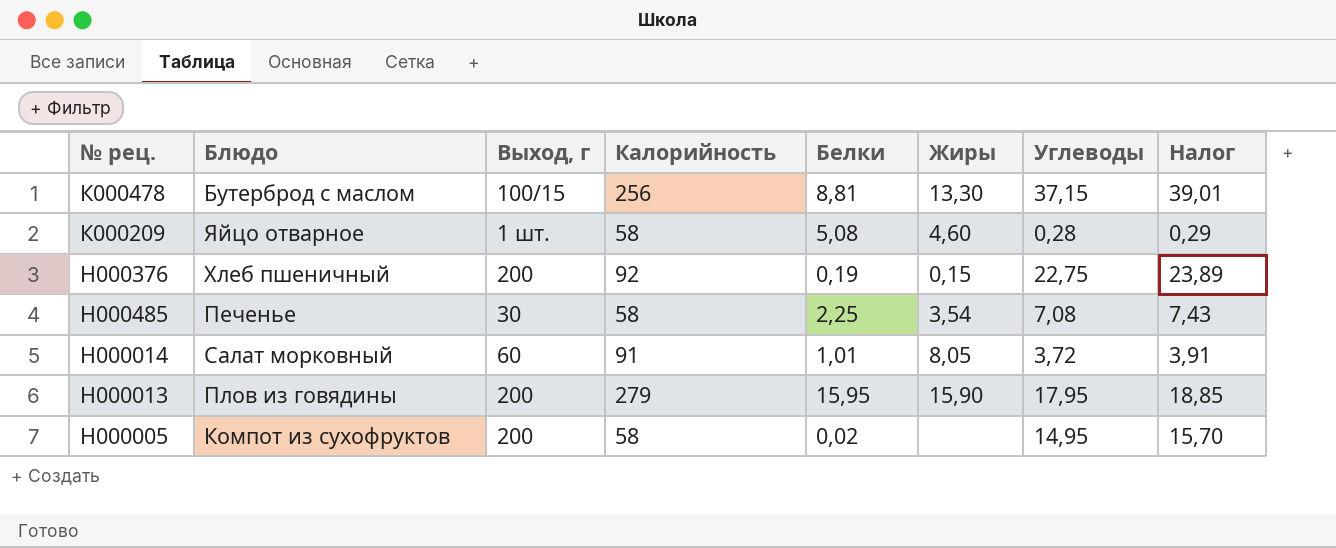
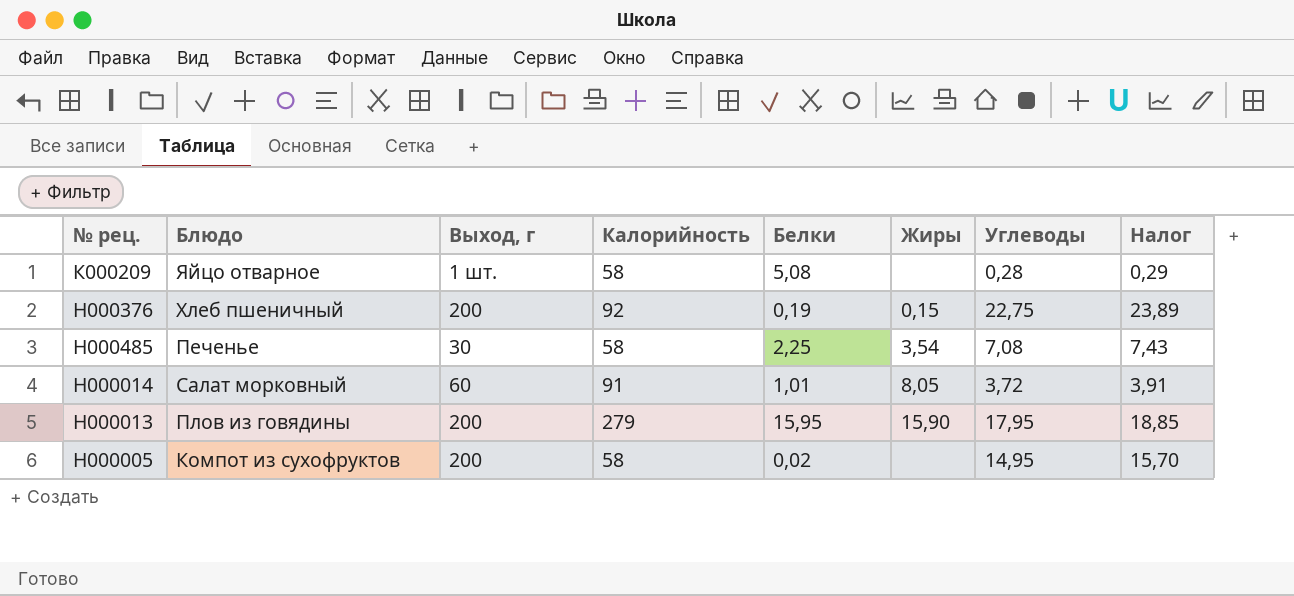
row К000478: Бутерброд с маслом | 100/15 | 256 | 8,81 | 13,30 | 37,15 | 39,01 -> none
К000209 | Жиры: 4,60 -> none

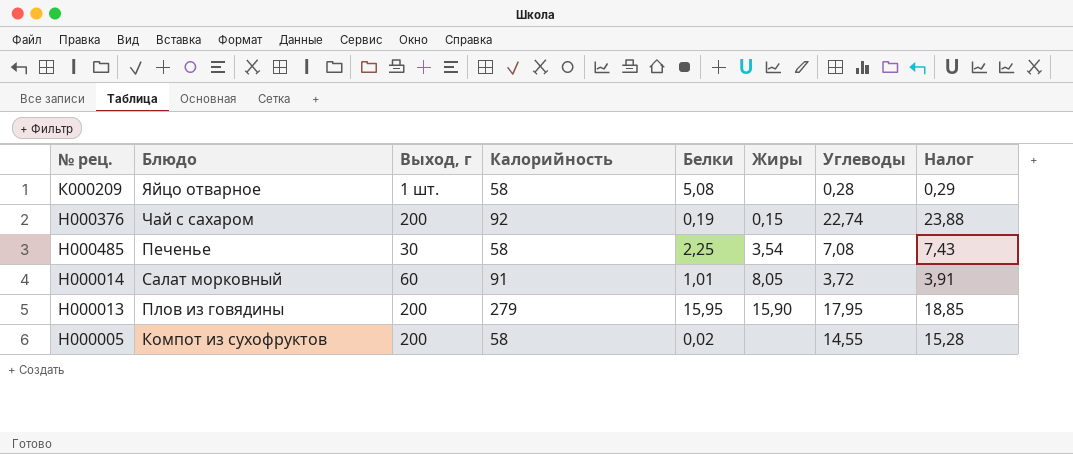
Н000376 | Блюдо: Хлеб пшеничный -> Чай с сахаром
Н000376 | Углеводы: 22,75 -> 22,74
Н000376 | Налог: 23,89 -> 23,88
Н000005 | Углеводы: 14,95 -> 14,55
Н000005 | Налог: 15,70 -> 15,28

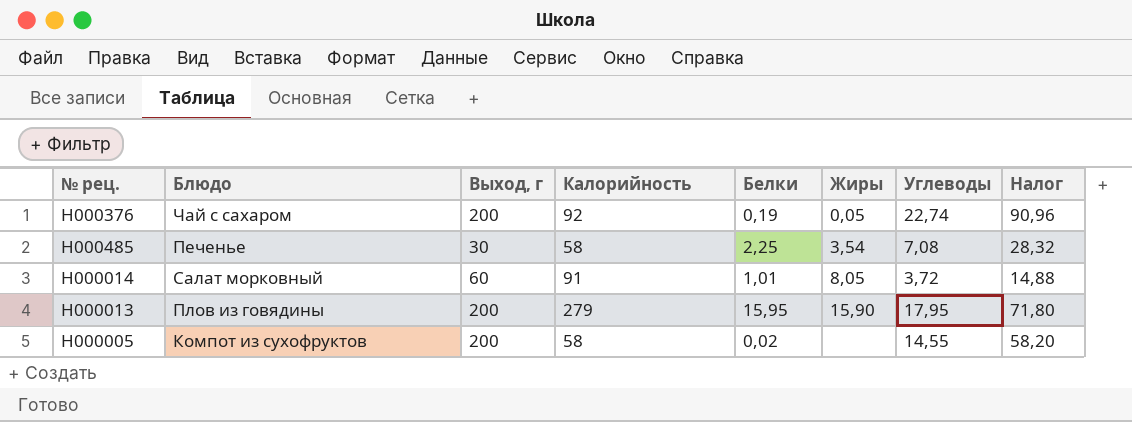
column Налог | formula: [Углеводы] * 1,05 -> [Углеводы] * 4
row К000209: Яйцо отварное | 1 шт. | 58 | 5,08 | none | 0,28 | 0,29 -> none
Н000376 | Жиры: 0,15 -> 0,05

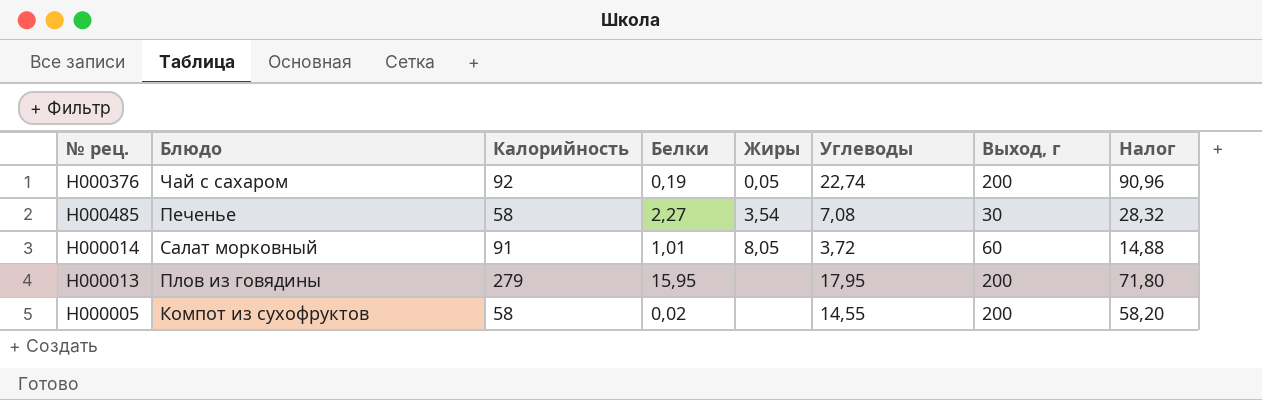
column Выход, г | position: 3 -> 7
Н000485 | Белки: 2,25 -> 2,27
Н000013 | Жиры: 15,90 -> none

